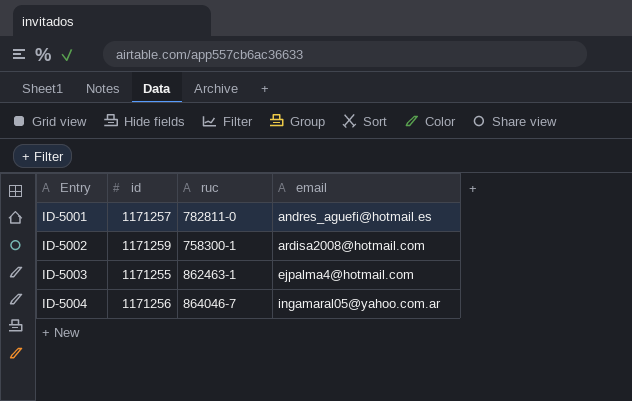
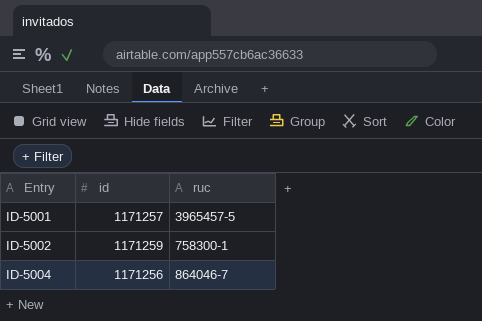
column email | position: 4 -> none
row ID-5003: 1171255 | 862463-1 | ejpalma4@hotmail.com -> none
ID-5001 | ruc: 782811-0 -> 3965457-5

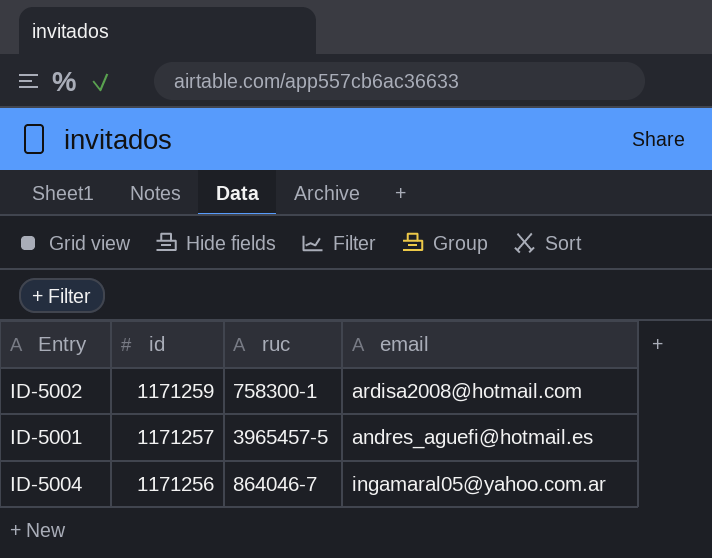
row order: Entry ascending -> id descending
column email | position: none -> 4

